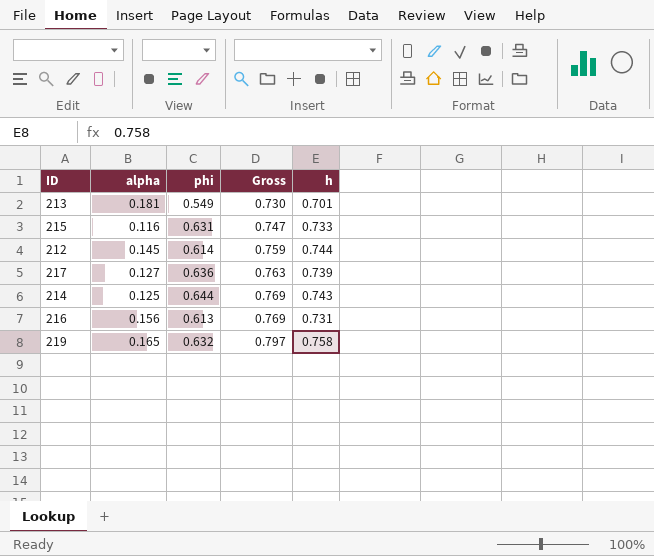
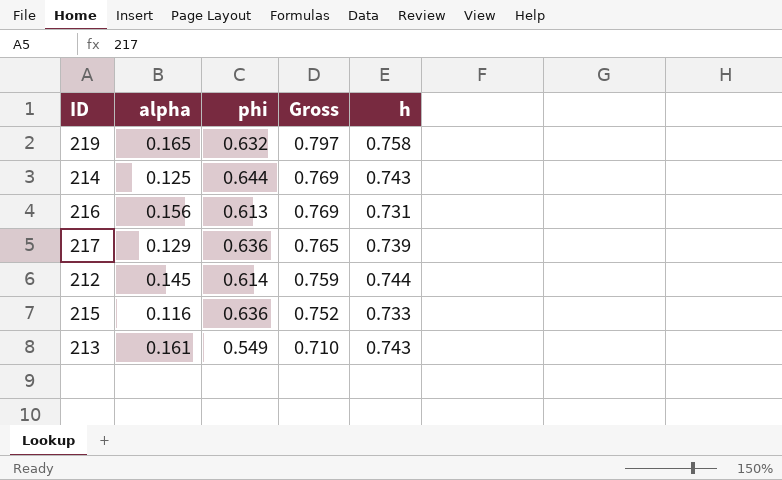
row order: Gross ascending -> Gross descending
217 | alpha: 0.127 -> 0.129
217 | Gross: 0.763 -> 0.765
215 | phi: 0.631 -> 0.636
215 | Gross: 0.747 -> 0.752
213 | alpha: 0.181 -> 0.161
213 | Gross: 0.730 -> 0.710
213 | h: 0.701 -> 0.743

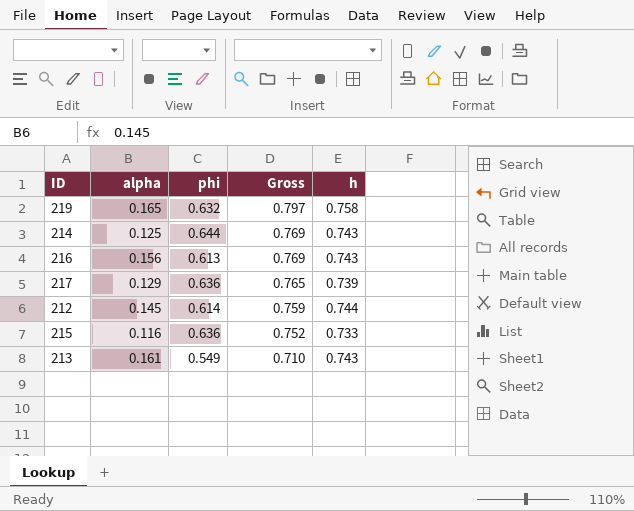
216 | h: 0.731 -> 0.743

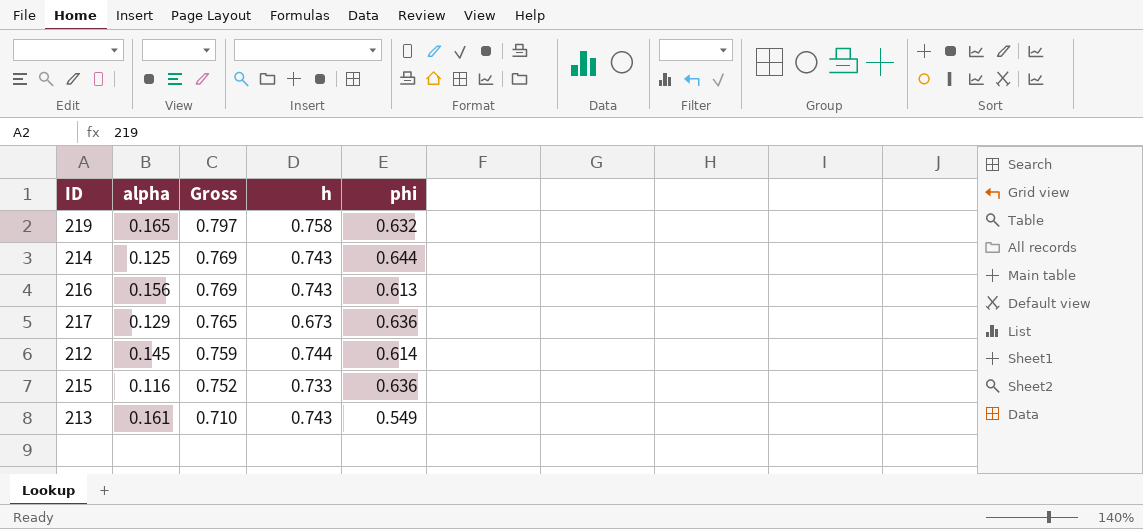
column phi | position: 3 -> 5
217 | h: 0.739 -> 0.673

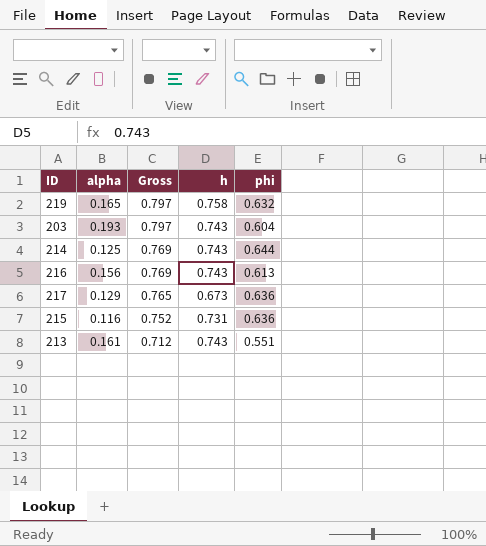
row 212: 0.145 | 0.759 | 0.744 | 0.614 -> none
row 203: none -> 0.193 | 0.797 | 0.743 | 0.604
215 | h: 0.733 -> 0.731
213 | Gross: 0.710 -> 0.712
213 | phi: 0.549 -> 0.551

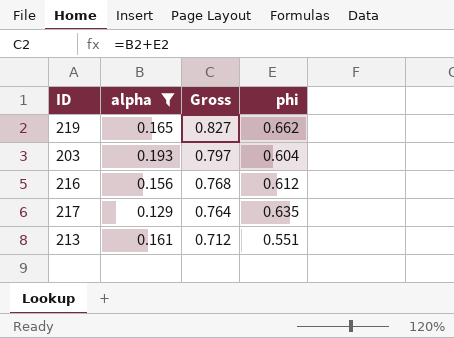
filter: none -> alpha >= 0.129
column h | position: 4 -> none
219 | Gross: 0.797 -> 0.827
219 | phi: 0.632 -> 0.662
216 | Gross: 0.769 -> 0.768
216 | phi: 0.613 -> 0.612
217 | Gross: 0.765 -> 0.764
217 | phi: 0.636 -> 0.635

